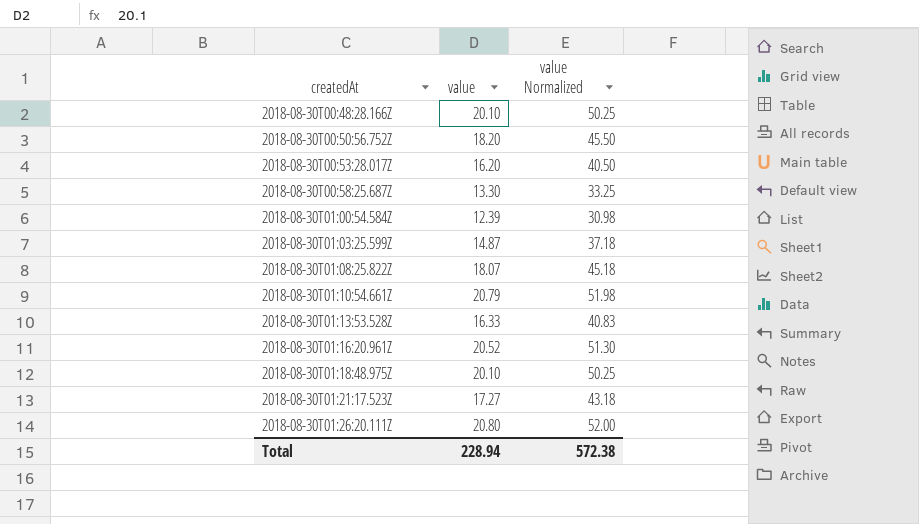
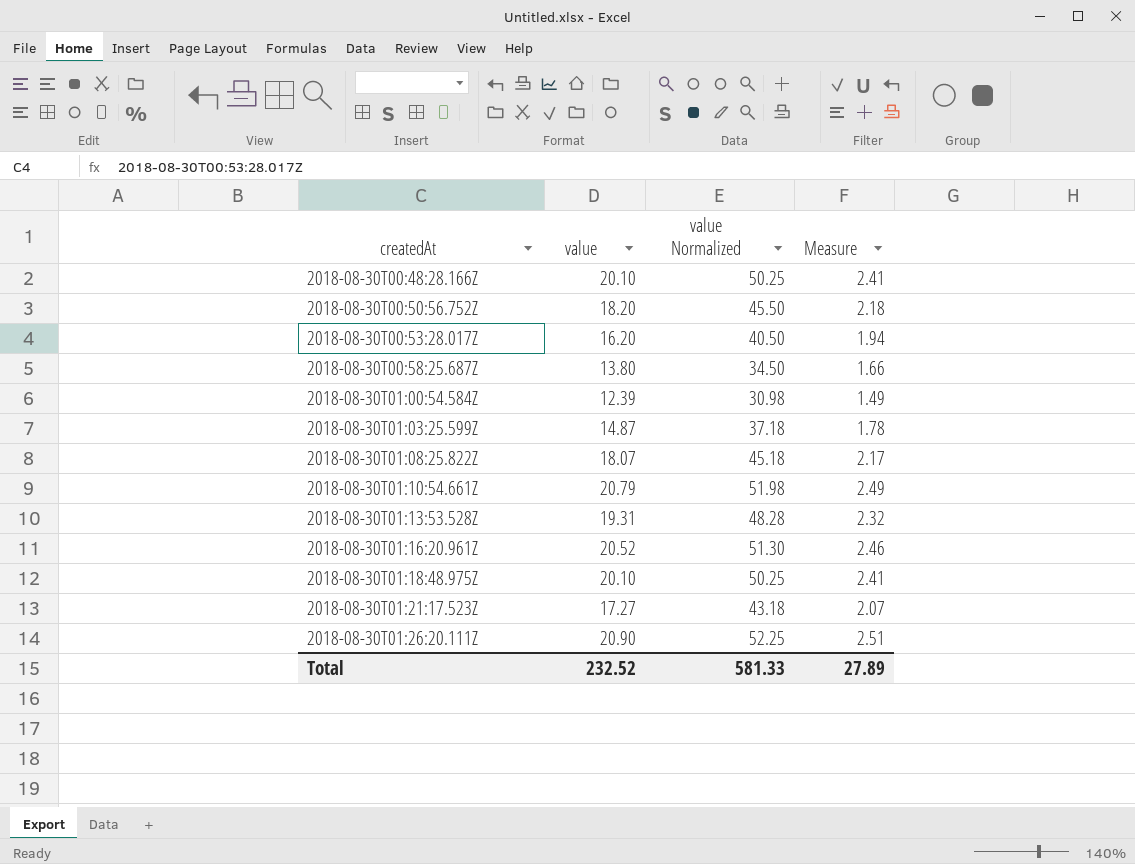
column Measure | formula: none -> [value] * 0.12
2018-08-30T00:58:25.687Z | value: 13.30 -> 13.80
2018-08-30T00:58:25.687Z | value Normalized: 33.25 -> 34.50
2018-08-30T01:13:53.528Z | value: 16.33 -> 19.31
2018-08-30T01:13:53.528Z | value Normalized: 40.83 -> 48.28
2018-08-30T01:26:20.111Z | value: 20.80 -> 20.90
2018-08-30T01:26:20.111Z | value Normalized: 52.00 -> 52.25
Total | value: 228.94 -> 232.52
Total | value Normalized: 572.38 -> 581.33

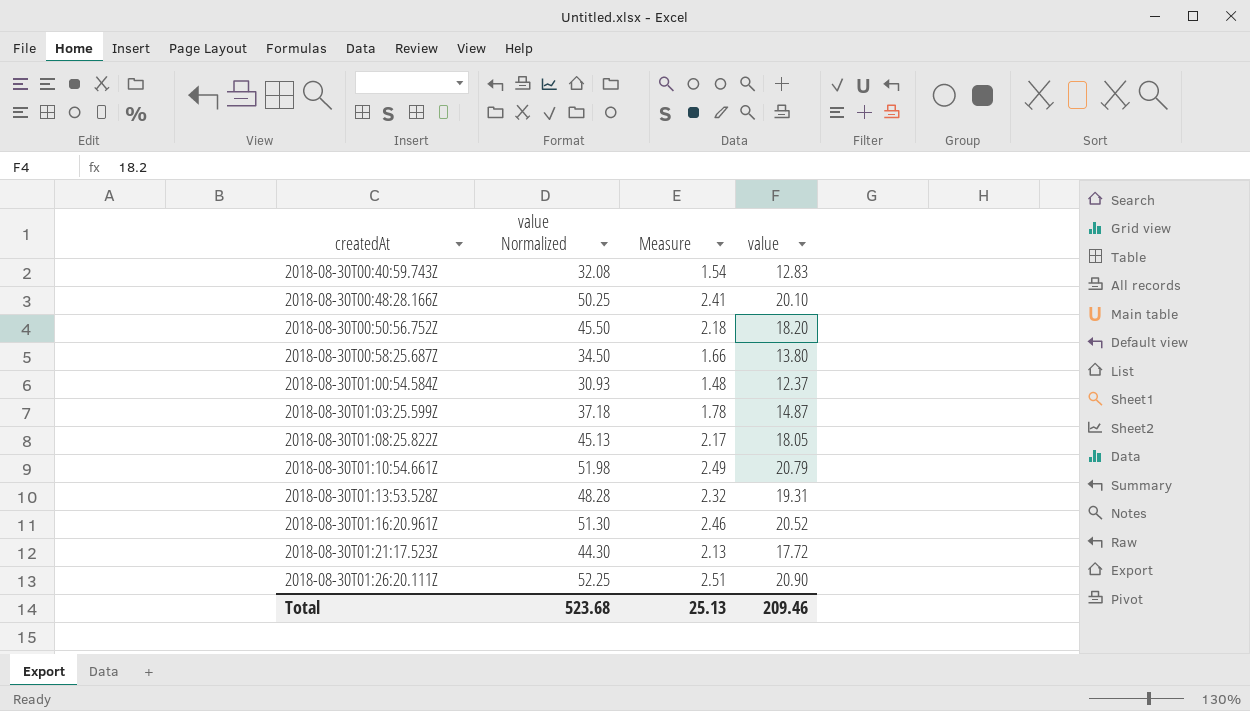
column value | position: 2 -> 4
row 2018-08-30T00:53:28.017Z: 16.20 | 40.50 | 1.94 -> none
row 2018-08-30T01:18:48.975Z: 20.10 | 50.25 | 2.41 -> none
row 2018-08-30T00:40:59.743Z: none -> 32.08 | 1.54 | 12.83
2018-08-30T01:00:54.584Z | value Normalized: 30.98 -> 30.93
2018-08-30T01:00:54.584Z | Measure: 1.49 -> 1.48
2018-08-30T01:00:54.584Z | value: 12.39 -> 12.37
2018-08-30T01:08:25.822Z | value Normalized: 45.18 -> 45.13
2018-08-30T01:08:25.822Z | value: 18.07 -> 18.05
2018-08-30T01:21:17.523Z | value Normalized: 43.18 -> 44.30
2018-08-30T01:21:17.523Z | Measure: 2.07 -> 2.13
2018-08-30T01:21:17.523Z | value: 17.27 -> 17.72
Total | value Normalized: 581.33 -> 523.68
Total | Measure: 27.89 -> 25.13
Total | value: 232.52 -> 209.46

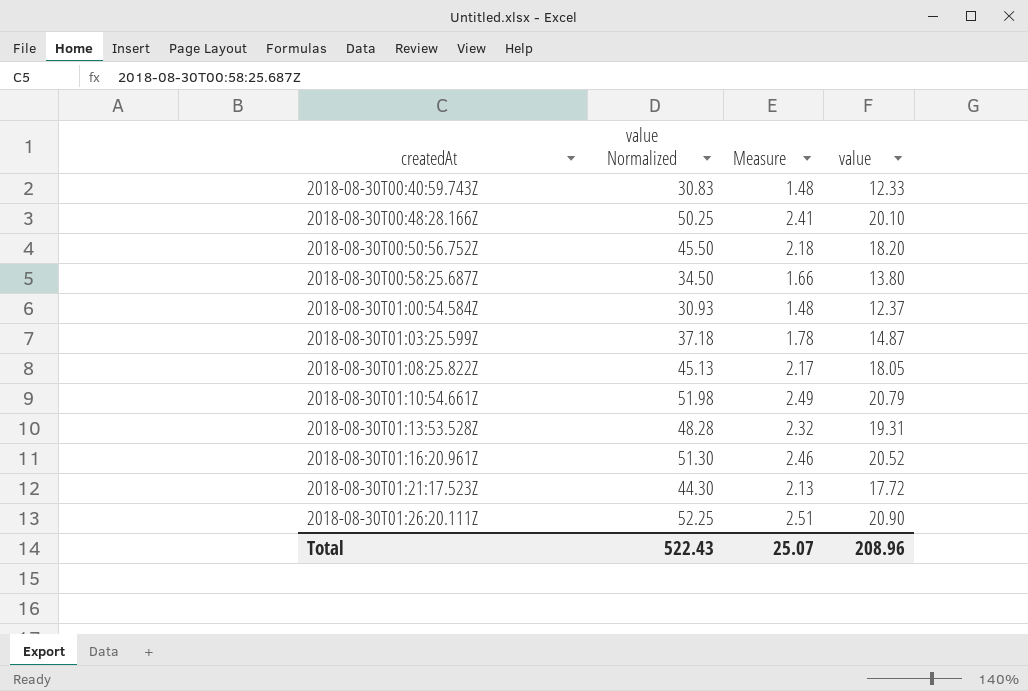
2018-08-30T00:40:59.743Z | value Normalized: 32.08 -> 30.83
2018-08-30T00:40:59.743Z | Measure: 1.54 -> 1.48
2018-08-30T00:40:59.743Z | value: 12.83 -> 12.33
Total | value Normalized: 523.68 -> 522.43
Total | Measure: 25.13 -> 25.07
Total | value: 209.46 -> 208.96

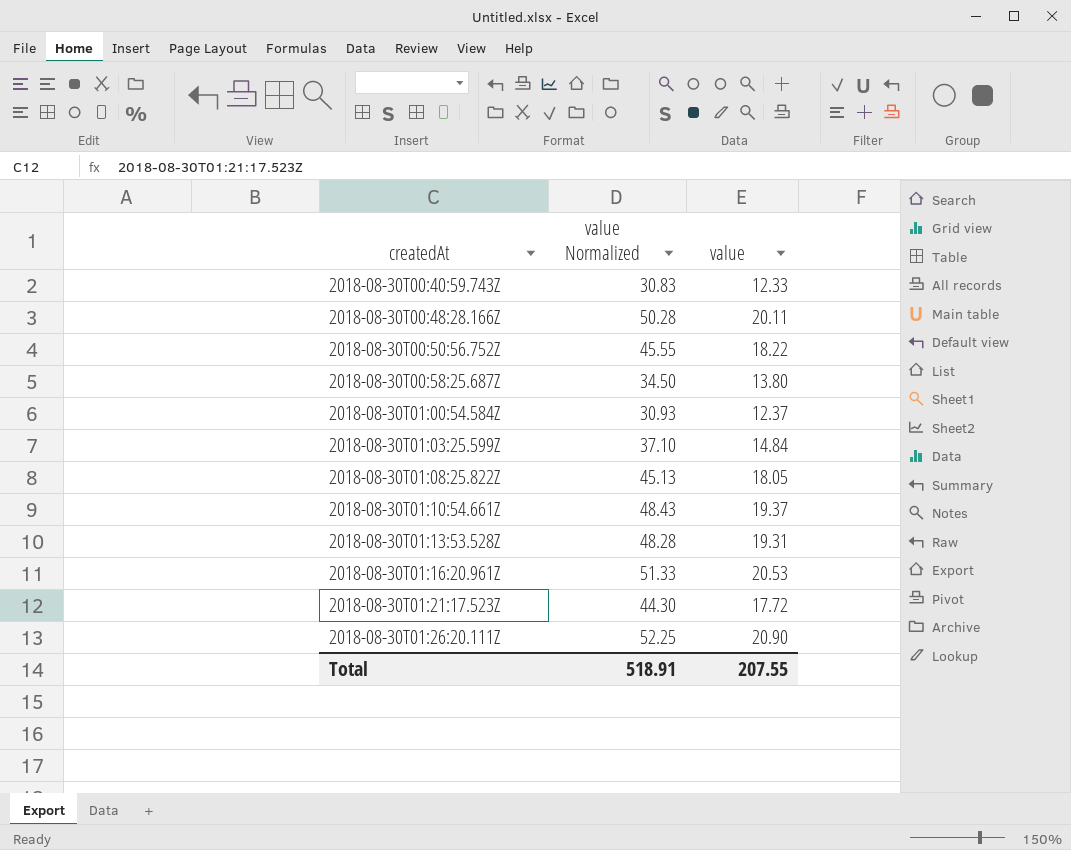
column Measure | formula: [value] * 0.12 -> none
2018-08-30T00:48:28.166Z | value Normalized: 50.25 -> 50.28
2018-08-30T00:48:28.166Z | value: 20.10 -> 20.11
2018-08-30T00:50:56.752Z | value Normalized: 45.50 -> 45.55
2018-08-30T00:50:56.752Z | value: 18.20 -> 18.22
2018-08-30T01:03:25.599Z | value Normalized: 37.18 -> 37.10
2018-08-30T01:03:25.599Z | value: 14.87 -> 14.84
2018-08-30T01:10:54.661Z | value Normalized: 51.98 -> 48.43
2018-08-30T01:10:54.661Z | value: 20.79 -> 19.37
2018-08-30T01:16:20.961Z | value Normalized: 51.30 -> 51.33
2018-08-30T01:16:20.961Z | value: 20.52 -> 20.53
Total | value Normalized: 522.43 -> 518.91
Total | value: 208.96 -> 207.55

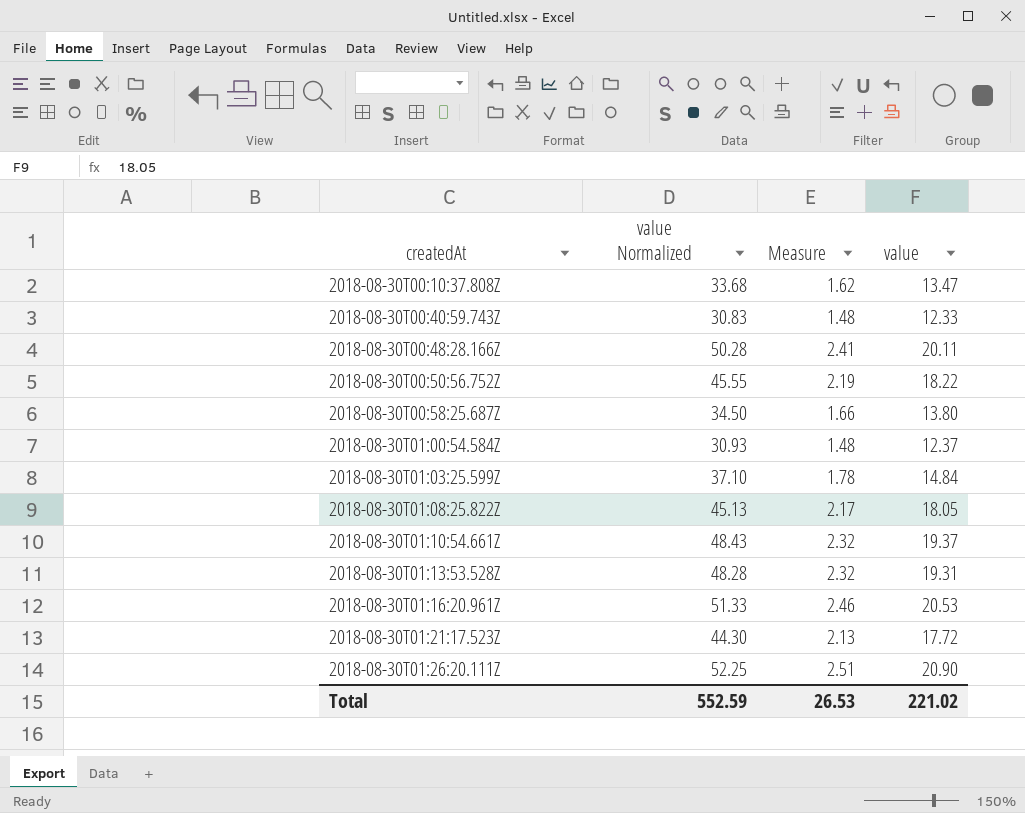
column Measure | formula: none -> [value] * 0.12
row 2018-08-30T00:10:37.808Z: none -> 33.68 | 1.62 | 13.47
Total | value Normalized: 518.91 -> 552.59
Total | value: 207.55 -> 221.02

